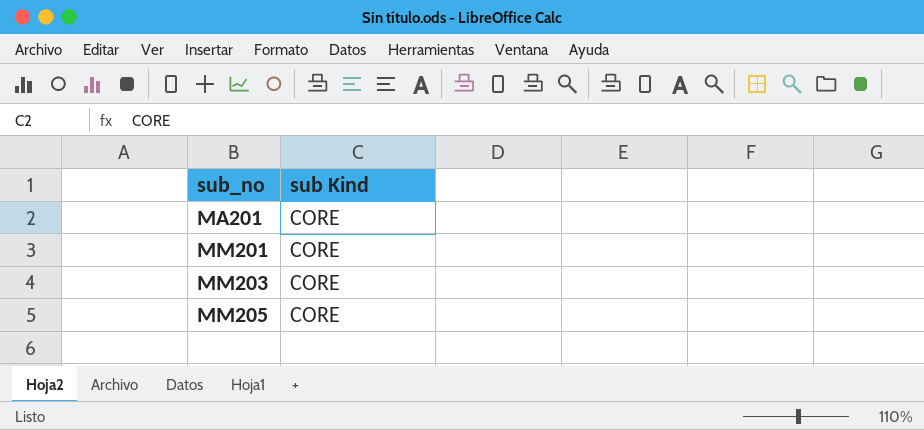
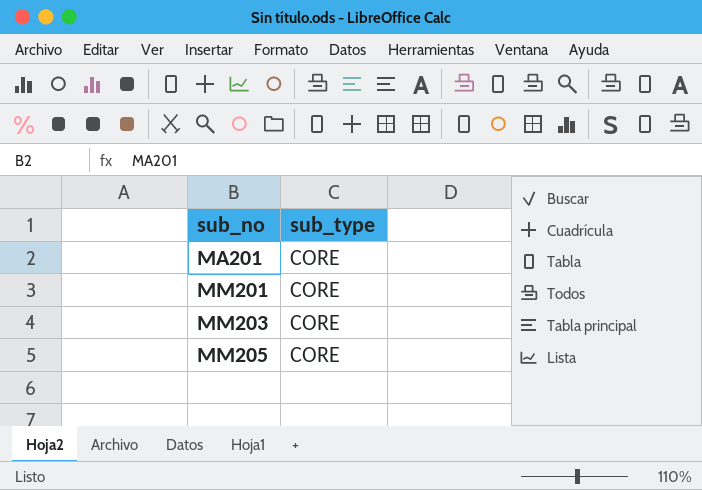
column name: sub Kind -> sub_type

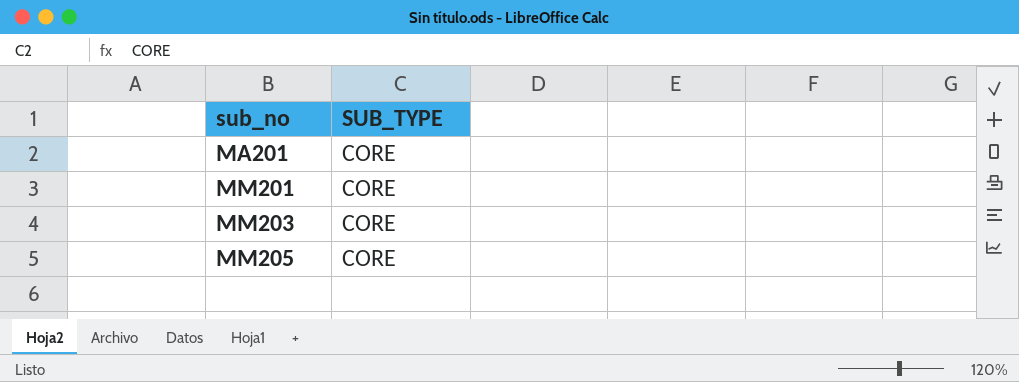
column name: sub_type -> SUB_TYPE

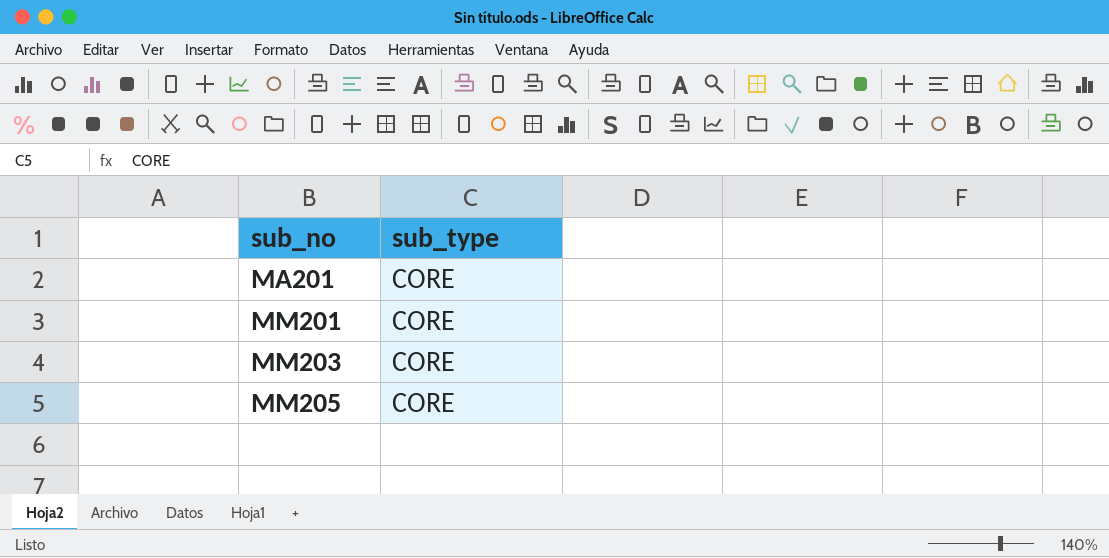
column name: SUB_TYPE -> sub_type

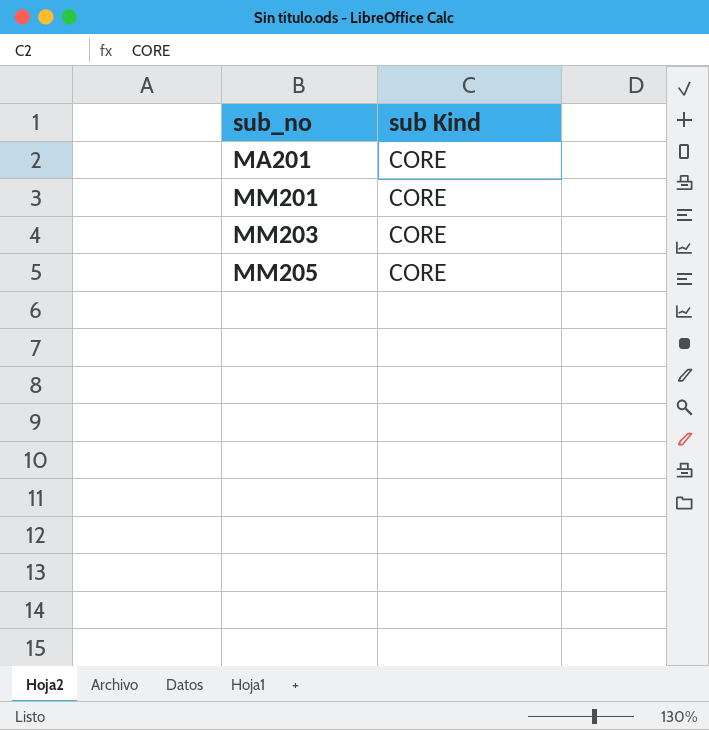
column name: sub_type -> sub Kind

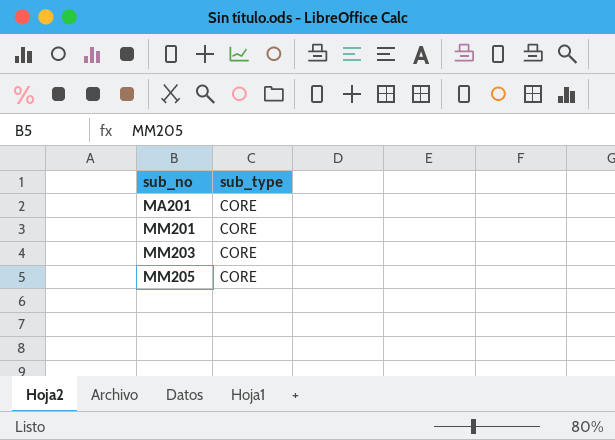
column name: sub Kind -> sub_type

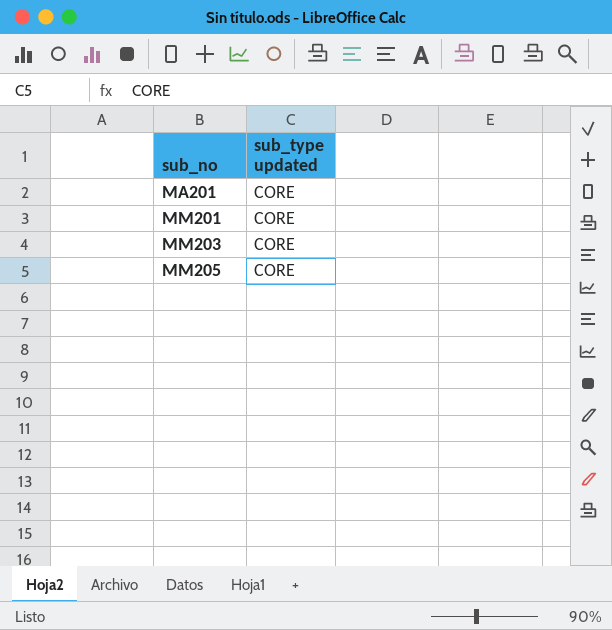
column name: sub_type -> sub_type updated

